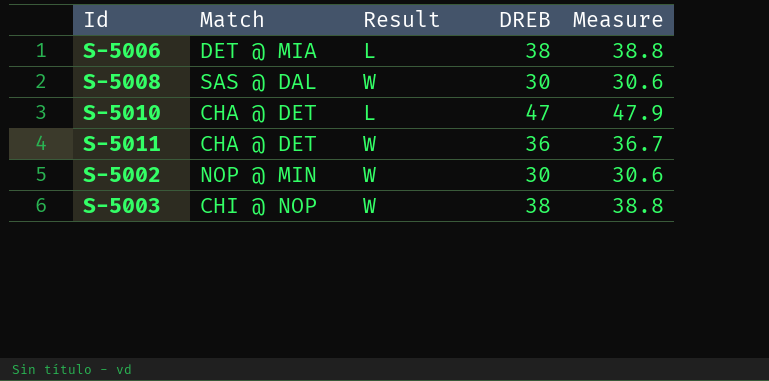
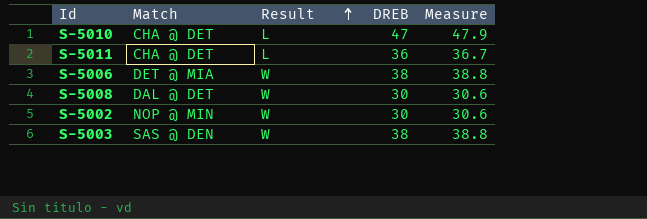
row order: none -> Result ascending
S-5011 | Result: W -> L
S-5006 | Result: L -> W
S-5008 | Match: SAS @ DAL -> DAL @ DET
S-5003 | Match: CHI @ NOP -> SAS @ DEN

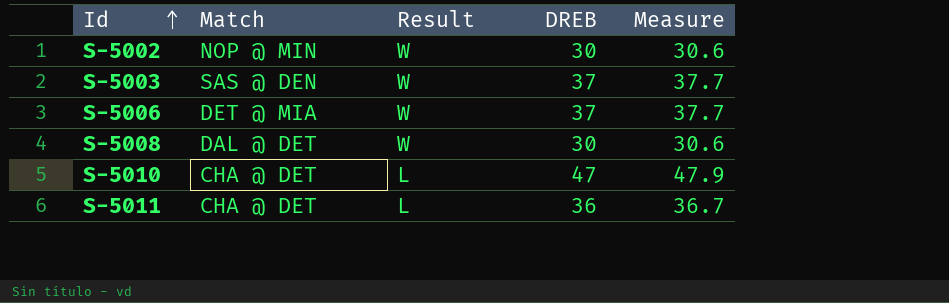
row order: Result ascending -> Id ascending
S-5003 | DREB: 38 -> 37
S-5003 | Measure: 38.8 -> 37.7
S-5006 | DREB: 38 -> 37
S-5006 | Measure: 38.8 -> 37.7

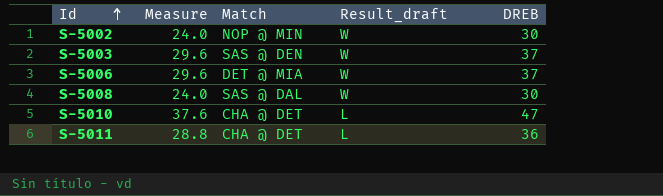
column Measure | formula: [DREB] * 1.02 -> [DREB] * 0.8
column Measure | position: 5 -> 2
column name: Result -> Result_draft
S-5008 | Match: DAL @ DET -> SAS @ DAL

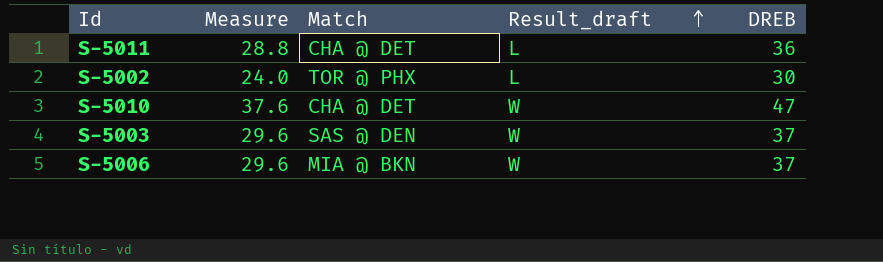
row order: Id ascending -> Result_draft ascending
row S-5008: 24.0 | SAS @ DAL | W | 30 -> none
S-5002 | Match: NOP @ MIN -> TOR @ PHX
S-5002 | Result_draft: W -> L
S-5010 | Result_draft: L -> W
S-5006 | Match: DET @ MIA -> MIA @ BKN

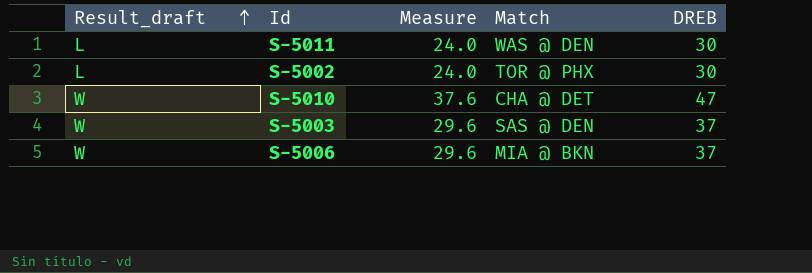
column Result_draft | position: 4 -> 1
S-5011 | Measure: 28.8 -> 24.0
S-5011 | Match: CHA @ DET -> WAS @ DEN
S-5011 | DREB: 36 -> 30

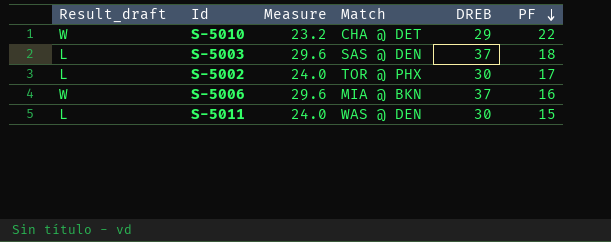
row order: Result_draft ascending -> PF descending
column PF | position: none -> 6
S-5010 | Measure: 37.6 -> 23.2
S-5010 | DREB: 47 -> 29
S-5003 | Result_draft: W -> L

